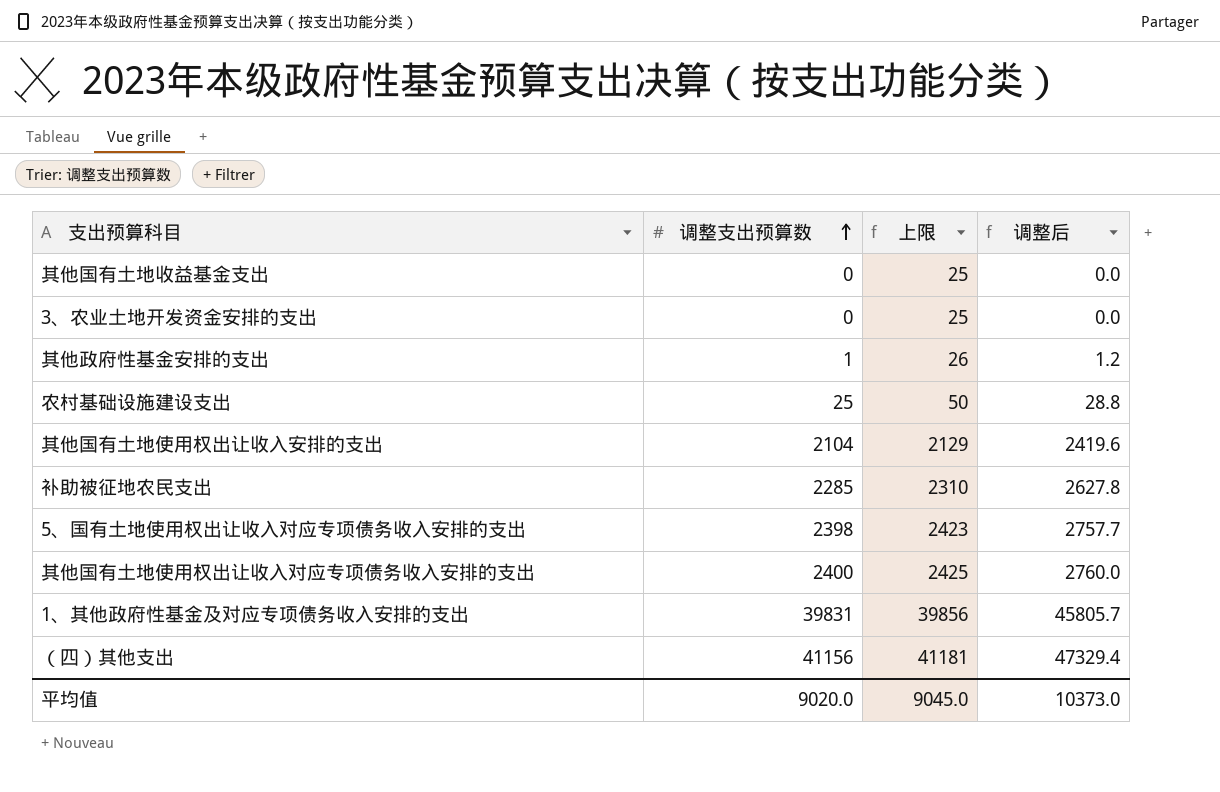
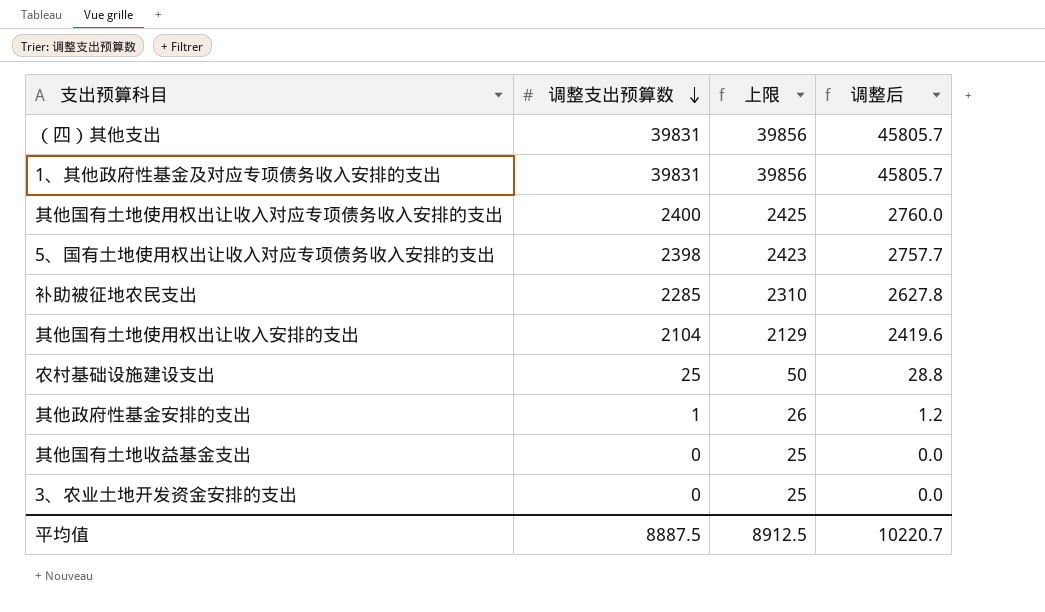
row order: 调整支出预算数 ascending -> 调整支出预算数 descending
（四）其他支出 | 调整支出预算数: 41156 -> 39831
（四）其他支出 | 上限: 41181 -> 39856
（四）其他支出 | 调整后: 47329.4 -> 45805.7
平均值 | 调整支出预算数: 9020.0 -> 8887.5
平均值 | 上限: 9045.0 -> 8912.5
平均值 | 调整后: 10373.0 -> 10220.7

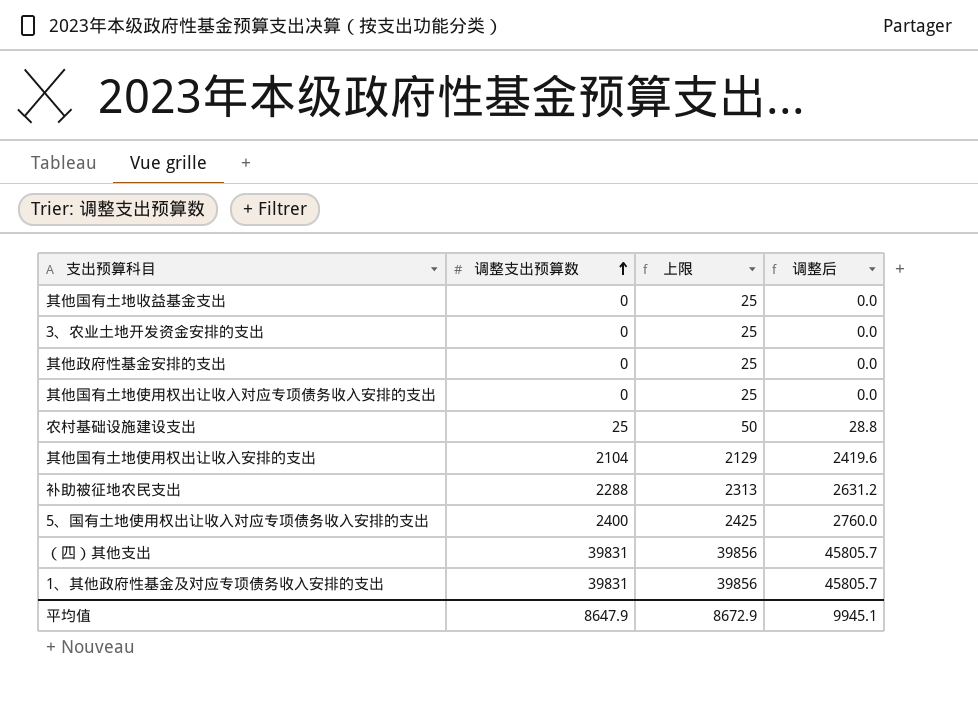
row order: 调整支出预算数 descending -> 调整支出预算数 ascending
其他政府性基金安排的支出 | 调整支出预算数: 1 -> 0
其他政府性基金安排的支出 | 上限: 26 -> 25
其他政府性基金安排的支出 | 调整后: 1.2 -> 0.0
其他国有土地使用权出让收入对应专项债务收入安排的支出 | 调整支出预算数: 2400 -> 0
其他国有土地使用权出让收入对应专项债务收入安排的支出 | 上限: 2425 -> 25
其他国有土地使用权出让收入对应专项债务收入安排的支出 | 调整后: 2760.0 -> 0.0
补助被征地农民支出 | 调整支出预算数: 2285 -> 2288
补助被征地农民支出 | 上限: 2310 -> 2313
补助被征地农民支出 | 调整后: 2627.8 -> 2631.2
5、国有土地使用权出让收入对应专项债务收入安排的支出 | 调整支出预算数: 2398 -> 2400
5、国有土地使用权出让收入对应专项债务收入安排的支出 | 上限: 2423 -> 2425
5、国有土地使用权出让收入对应专项债务收入安排的支出 | 调整后: 2757.7 -> 2760.0
平均值 | 调整支出预算数: 8887.5 -> 8647.9
平均值 | 上限: 8912.5 -> 8672.9
平均值 | 调整后: 10220.7 -> 9945.1

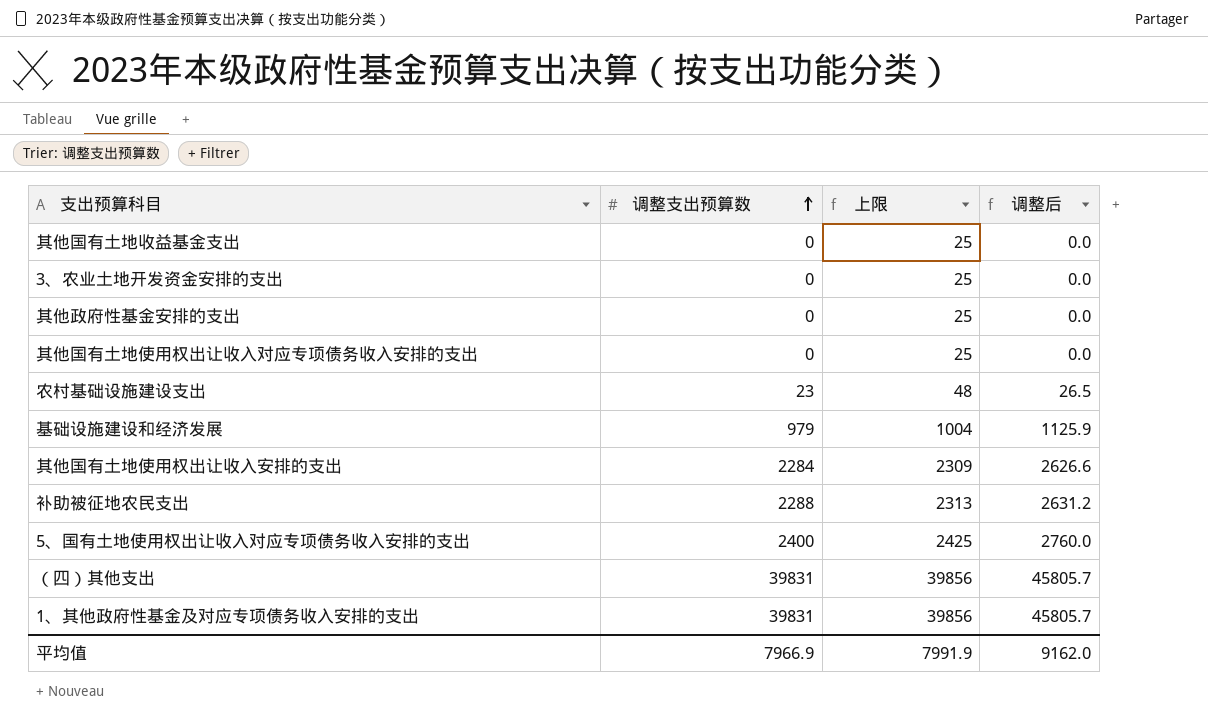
农村基础设施建设支出 | 调整支出预算数: 25 -> 23
农村基础设施建设支出 | 上限: 50 -> 48
农村基础设施建设支出 | 调整后: 28.8 -> 26.5
row 基础设施建设和经济发展: none -> 979 | 1004 | 1125.9
其他国有土地使用权出让收入安排的支出 | 调整支出预算数: 2104 -> 2284
其他国有土地使用权出让收入安排的支出 | 上限: 2129 -> 2309
其他国有土地使用权出让收入安排的支出 | 调整后: 2419.6 -> 2626.6
平均值 | 调整支出预算数: 8647.9 -> 7966.9
平均值 | 上限: 8672.9 -> 7991.9
平均值 | 调整后: 9945.1 -> 9162.0

